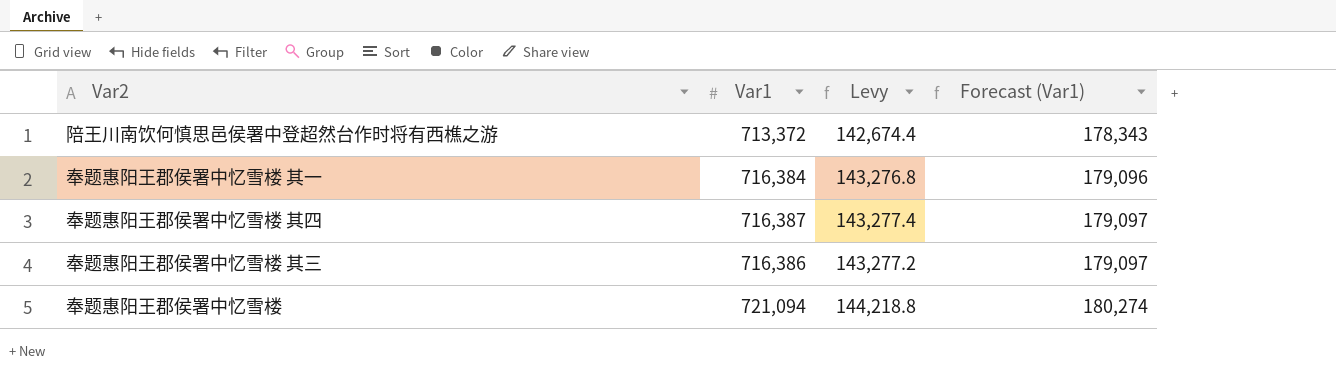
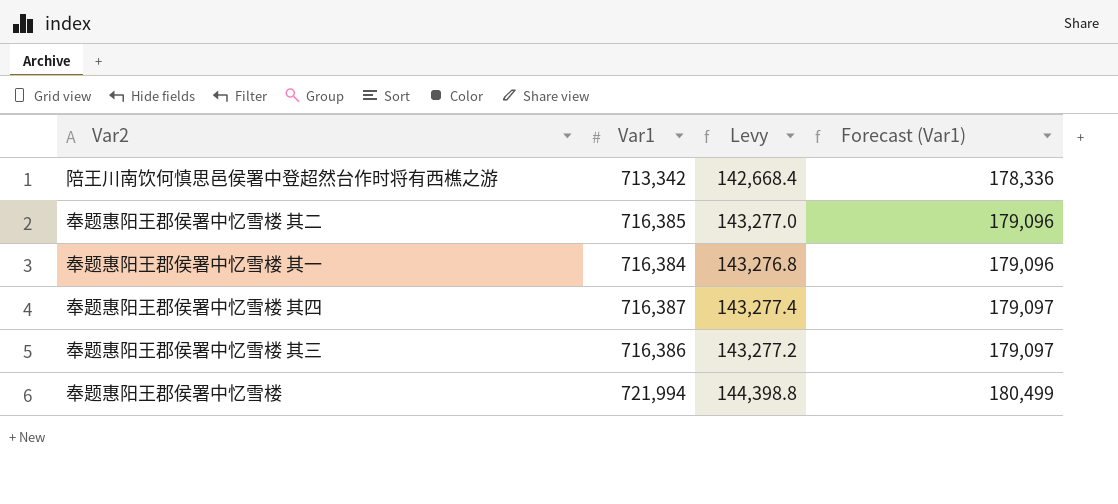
陪王川南饮何慎思邑侯署中登超然台作时将有西樵之游 | Var1: 713,372 -> 713,342
陪王川南饮何慎思邑侯署中登超然台作时将有西樵之游 | Levy: 142,674.4 -> 142,668.4
陪王川南饮何慎思邑侯署中登超然台作时将有西樵之游 | Forecast (Var1): 178,343 -> 178,336
row 奉题惠阳王郡侯署中忆雪楼 其二: none -> 716,385 | 143,277.0 | 179,096
奉题惠阳王郡侯署中忆雪楼 | Var1: 721,094 -> 721,994
奉题惠阳王郡侯署中忆雪楼 | Levy: 144,218.8 -> 144,398.8
奉题惠阳王郡侯署中忆雪楼 | Forecast (Var1): 180,274 -> 180,499

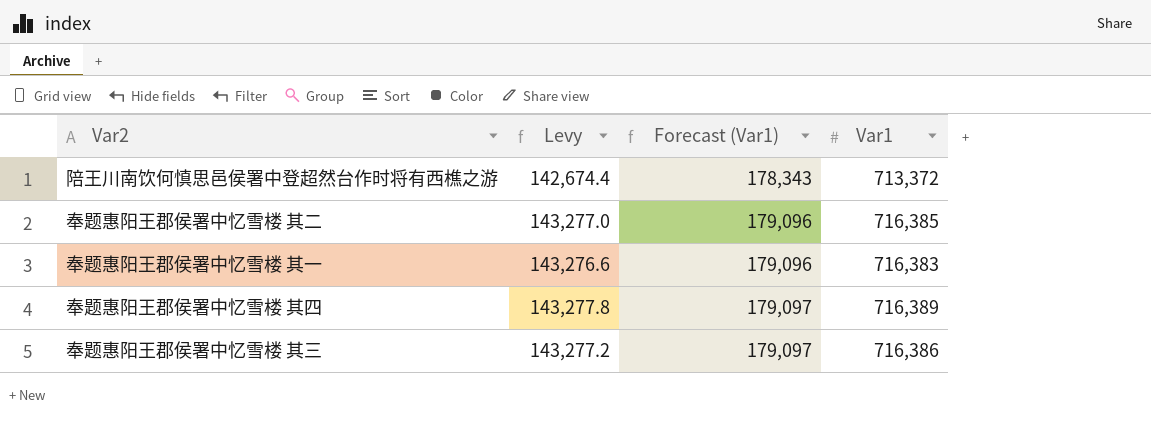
column Var1 | position: 2 -> 4
row 奉题惠阳王郡侯署中忆雪楼: 721,994 | 144,398.8 | 180,499 -> none
陪王川南饮何慎思邑侯署中登超然台作时将有西樵之游 | Levy: 142,668.4 -> 142,674.4
陪王川南饮何慎思邑侯署中登超然台作时将有西樵之游 | Forecast (Var1): 178,336 -> 178,343
陪王川南饮何慎思邑侯署中登超然台作时将有西樵之游 | Var1: 713,342 -> 713,372
奉题惠阳王郡侯署中忆雪楼 其一 | Levy: 143,276.8 -> 143,276.6
奉题惠阳王郡侯署中忆雪楼 其一 | Var1: 716,384 -> 716,383
奉题惠阳王郡侯署中忆雪楼 其四 | Levy: 143,277.4 -> 143,277.8
奉题惠阳王郡侯署中忆雪楼 其四 | Var1: 716,387 -> 716,389

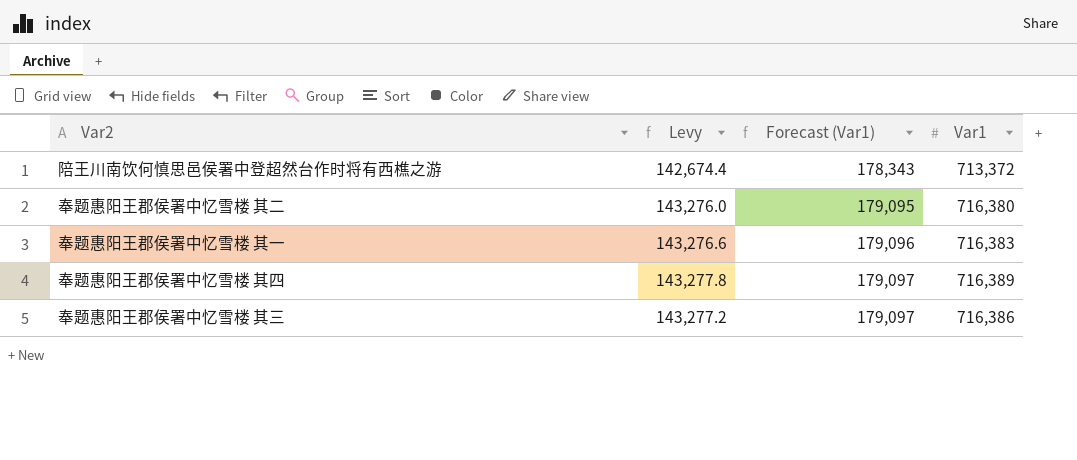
奉题惠阳王郡侯署中忆雪楼 其二 | Levy: 143,277.0 -> 143,276.0
奉题惠阳王郡侯署中忆雪楼 其二 | Forecast (Var1): 179,096 -> 179,095
奉题惠阳王郡侯署中忆雪楼 其二 | Var1: 716,385 -> 716,380

